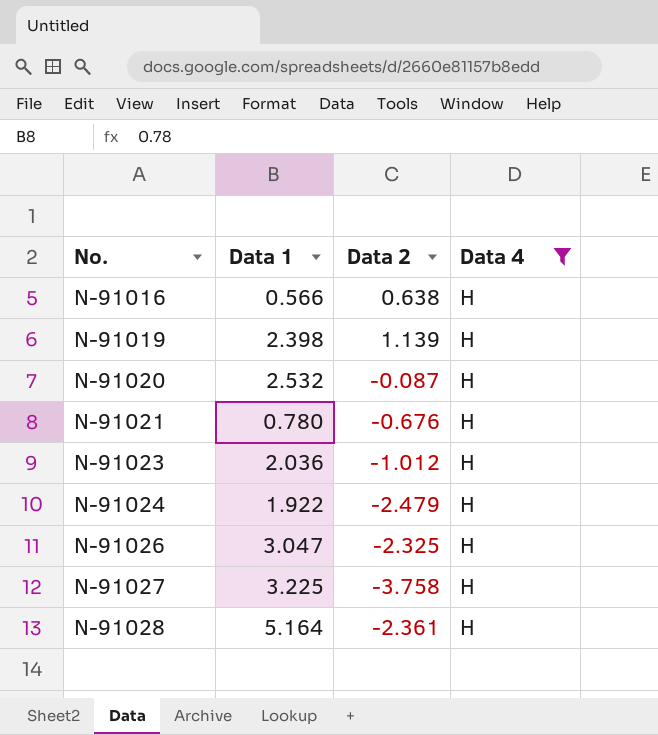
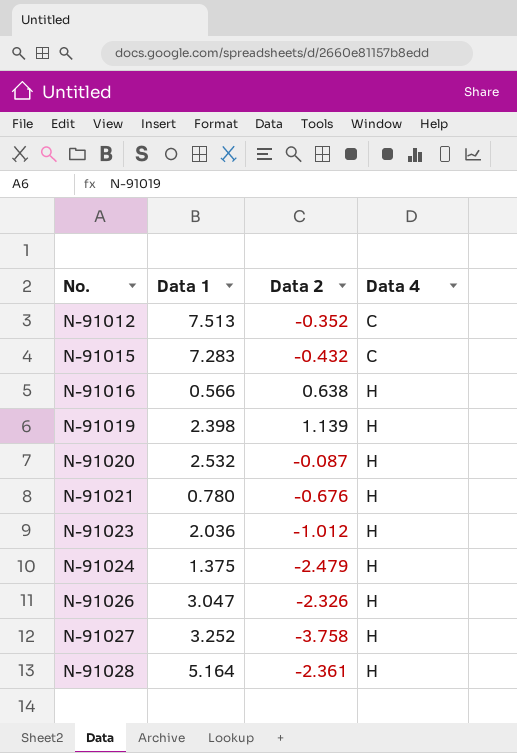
filter: Data 4 = H -> none
N-91024 | Data 1: 1.922 -> 1.375
N-91026 | Data 2: -2.325 -> -2.326
N-91027 | Data 1: 3.225 -> 3.252

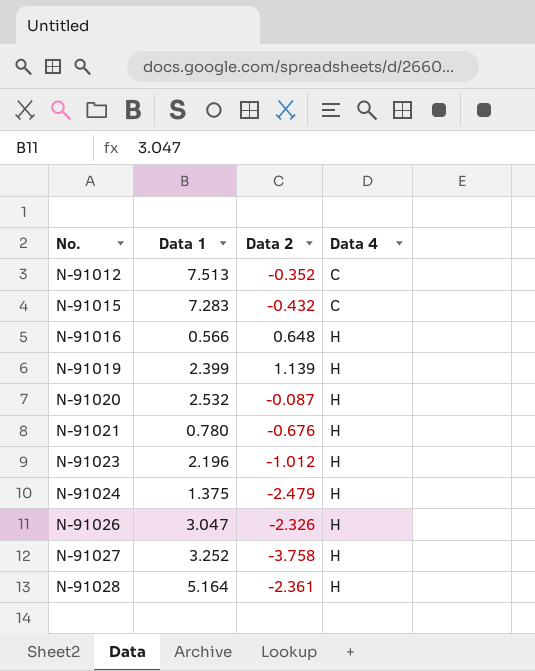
N-91016 | Data 2: 0.638 -> 0.648
N-91019 | Data 1: 2.398 -> 2.399
N-91023 | Data 1: 2.036 -> 2.196

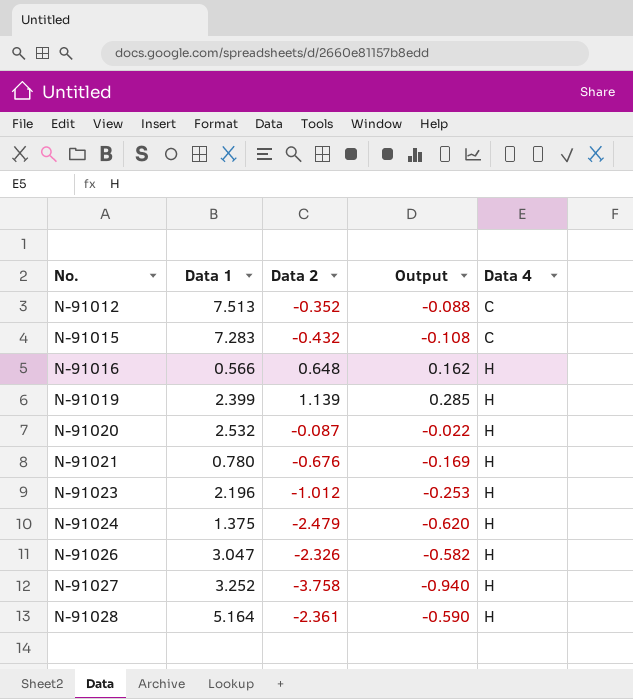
column Output | formula: none -> [Data 2] * 0.25

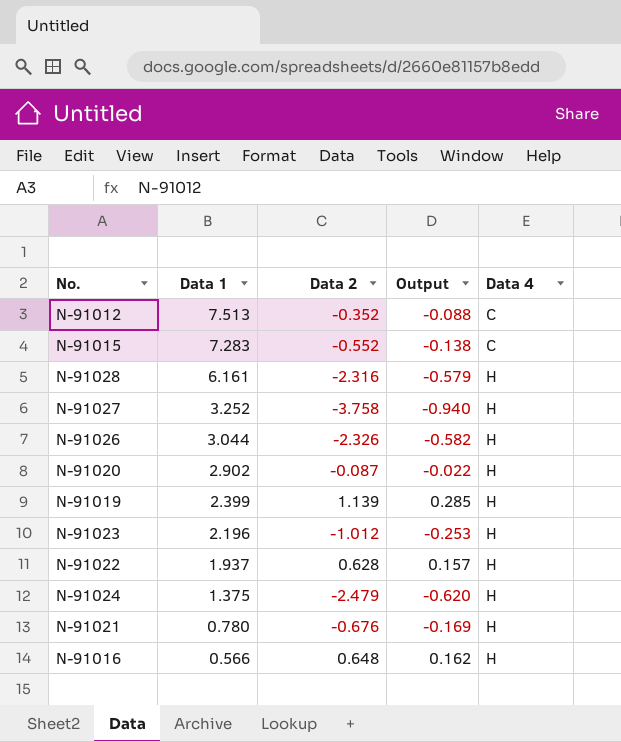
row order: No. ascending -> Data 1 descending
N-91015 | Data 2: -0.432 -> -0.552
N-91015 | Output: -0.108 -> -0.138
N-91028 | Data 1: 5.164 -> 6.161
N-91028 | Data 2: -2.361 -> -2.316
N-91028 | Output: -0.590 -> -0.579
N-91026 | Data 1: 3.047 -> 3.044
N-91020 | Data 1: 2.532 -> 2.902
row N-91022: none -> 1.937 | 0.628 | 0.157 | H

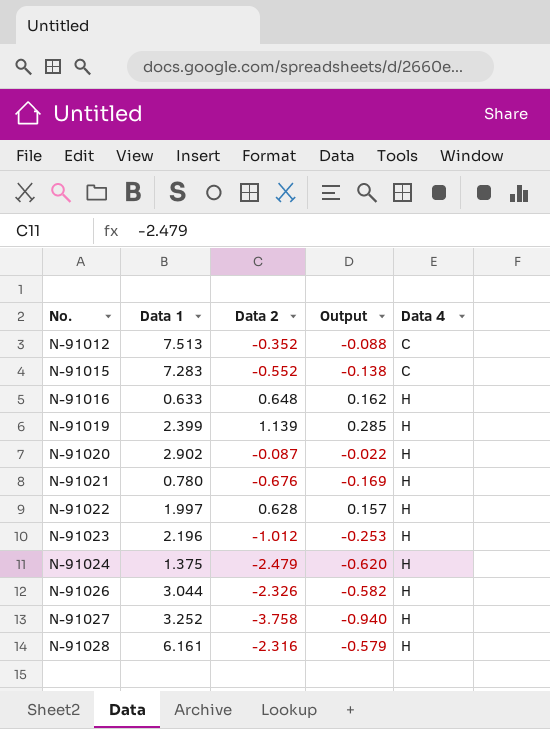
row order: Data 1 descending -> No. ascending
N-91016 | Data 1: 0.566 -> 0.633
N-91022 | Data 1: 1.937 -> 1.997

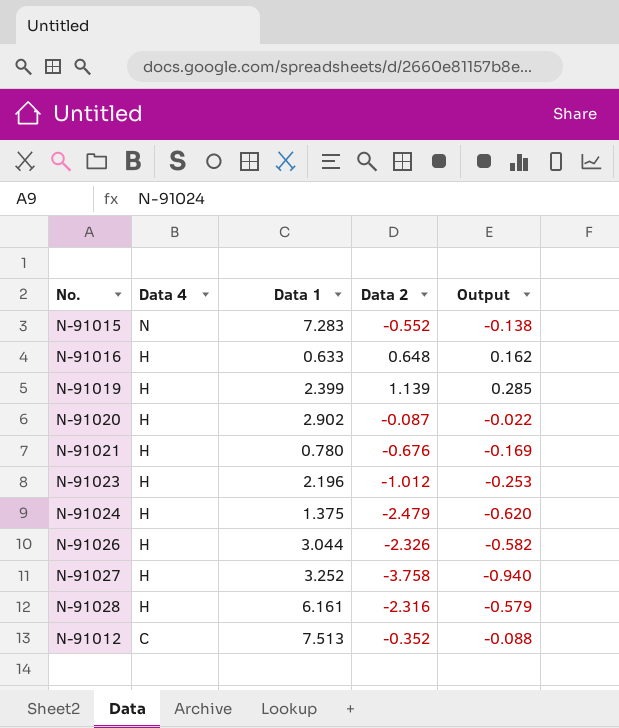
row order: No. ascending -> Data 4 descending
column Data 4 | position: 5 -> 2
row N-91022: 1.997 | 0.628 | 0.157 | H -> none
N-91015 | Data 4: C -> N

